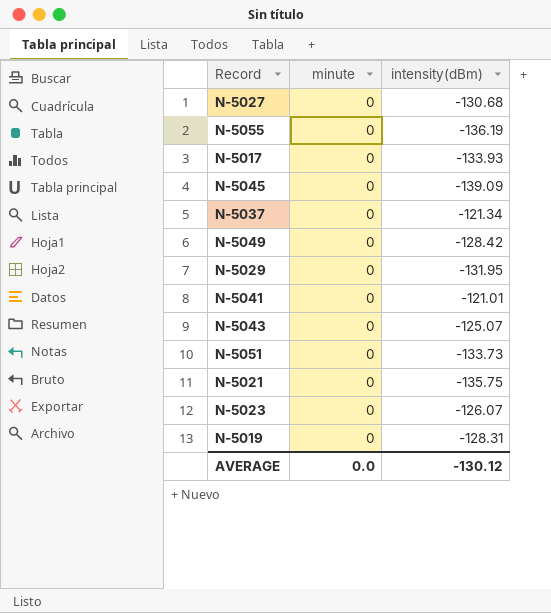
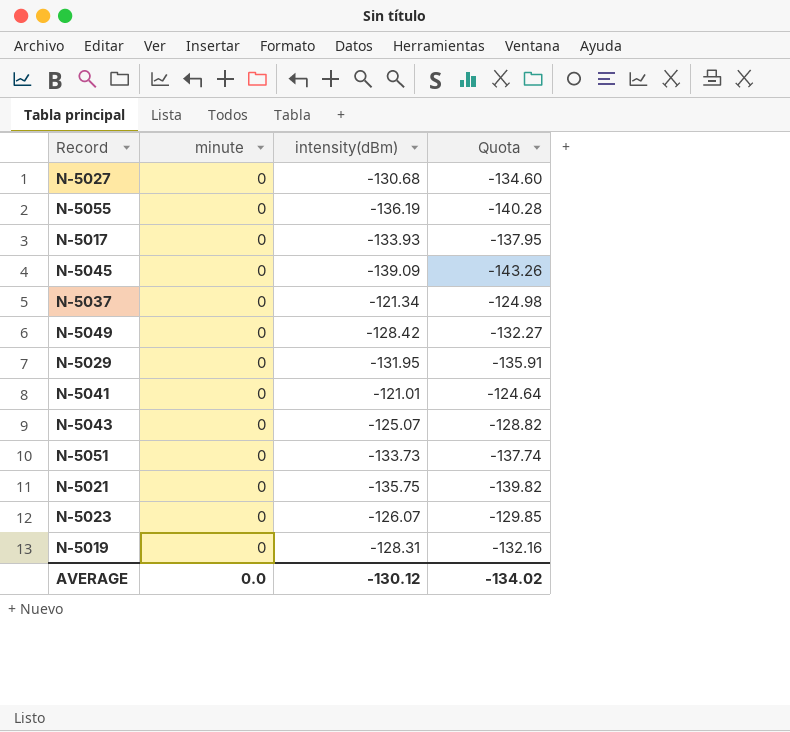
column Quota | formula: none -> [intensity(dBm)] * 1.03

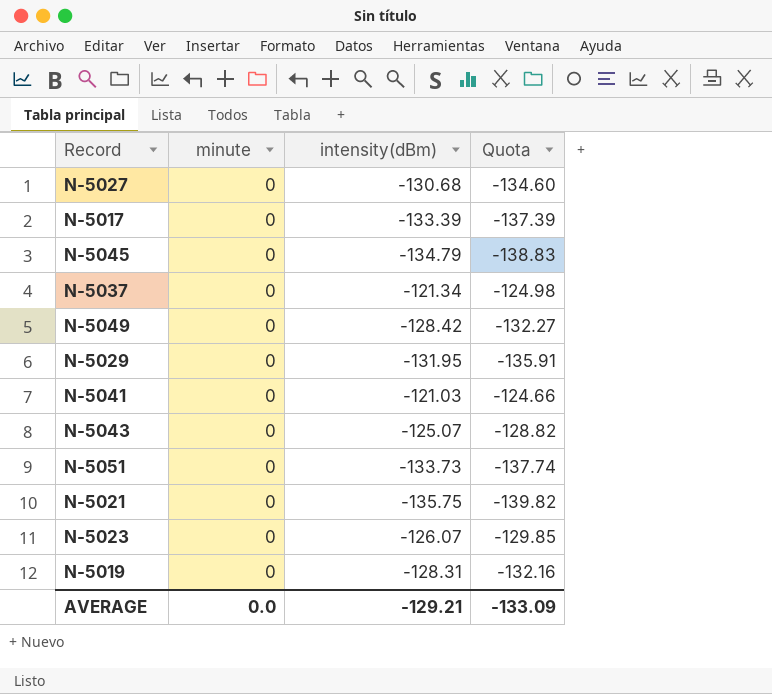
row N-5055: 0 | -136.19 | -140.28 -> none
N-5017 | intensity(dBm): -133.93 -> -133.39
N-5017 | Quota: -137.95 -> -137.39
N-5045 | intensity(dBm): -139.09 -> -134.79
N-5045 | Quota: -143.26 -> -138.83
N-5041 | intensity(dBm): -121.01 -> -121.03
N-5041 | Quota: -124.64 -> -124.66
AVERAGE | intensity(dBm): -130.12 -> -129.21
AVERAGE | Quota: -134.02 -> -133.09

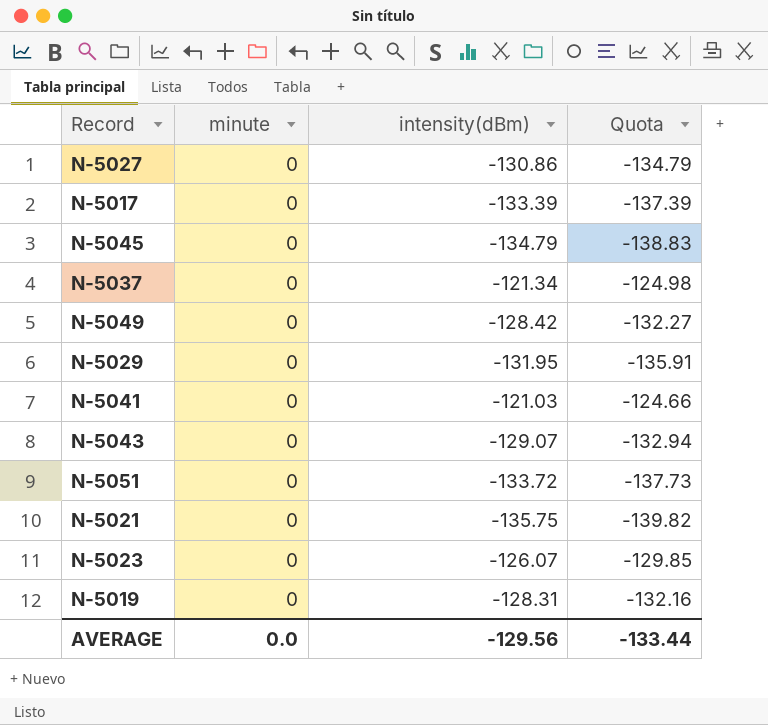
N-5027 | intensity(dBm): -130.68 -> -130.86
N-5027 | Quota: -134.60 -> -134.79
N-5043 | intensity(dBm): -125.07 -> -129.07
N-5043 | Quota: -128.82 -> -132.94
N-5051 | intensity(dBm): -133.73 -> -133.72
N-5051 | Quota: -137.74 -> -137.73
AVERAGE | intensity(dBm): -129.21 -> -129.56
AVERAGE | Quota: -133.09 -> -133.44

